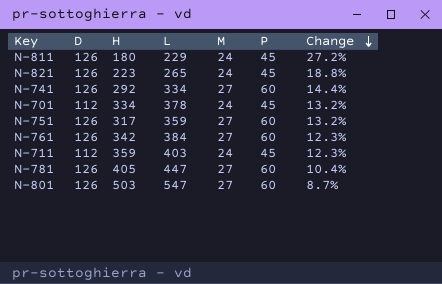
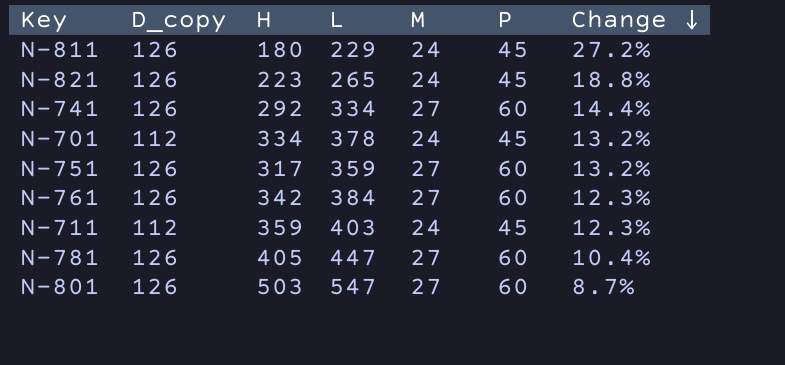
column name: D -> D_copy

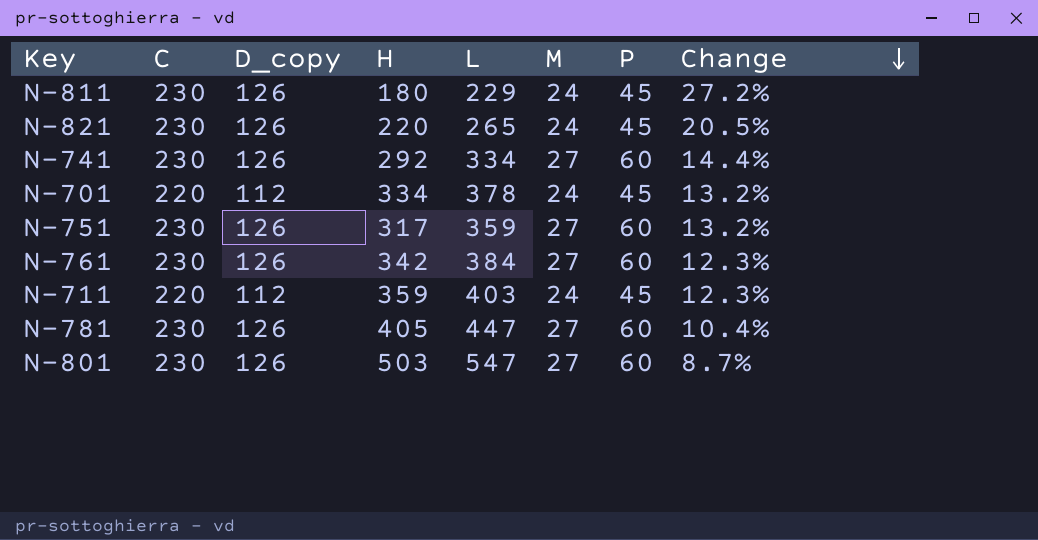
column C | position: none -> 2
N-821 | H: 223 -> 220
N-821 | Change: 18.8% -> 20.5%

